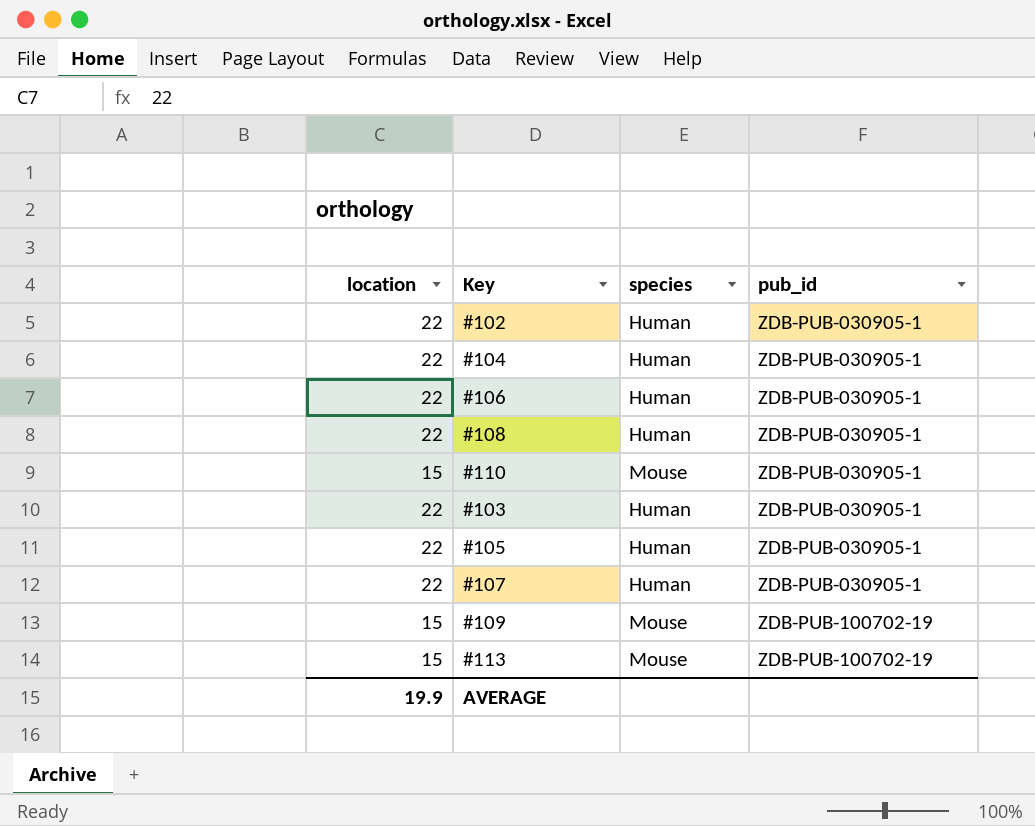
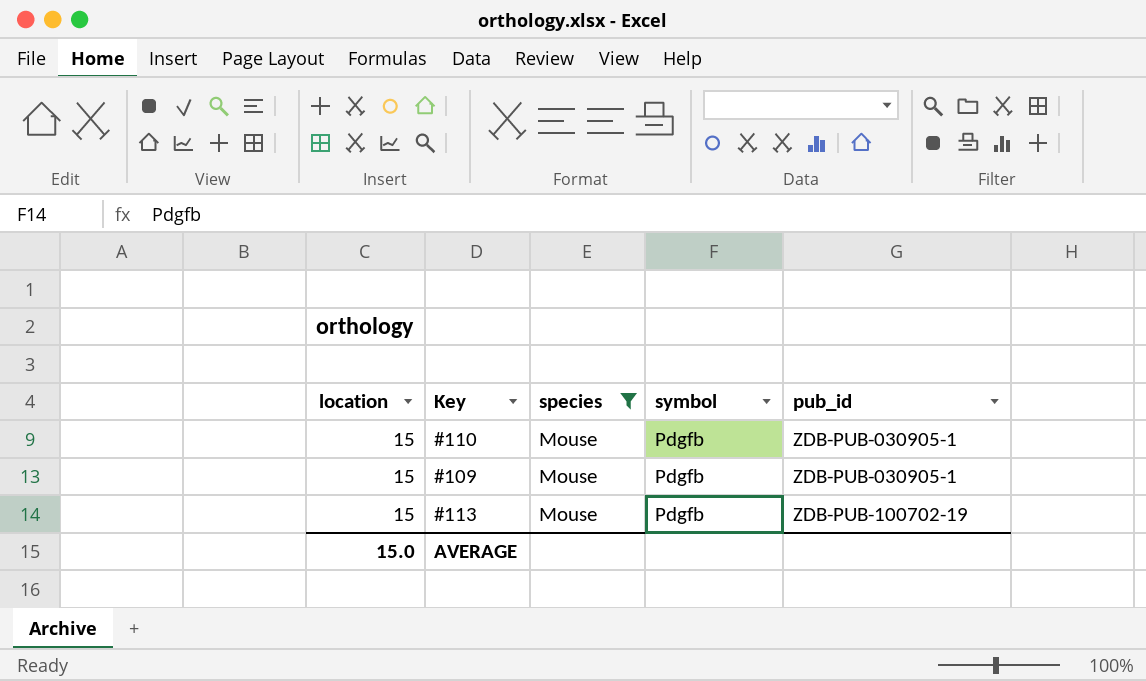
filter: none -> species = Mouse
column symbol | position: none -> 4
#109 | pub_id: ZDB-PUB-100702-19 -> ZDB-PUB-030905-1
AVERAGE | location: 19.9 -> 15.0

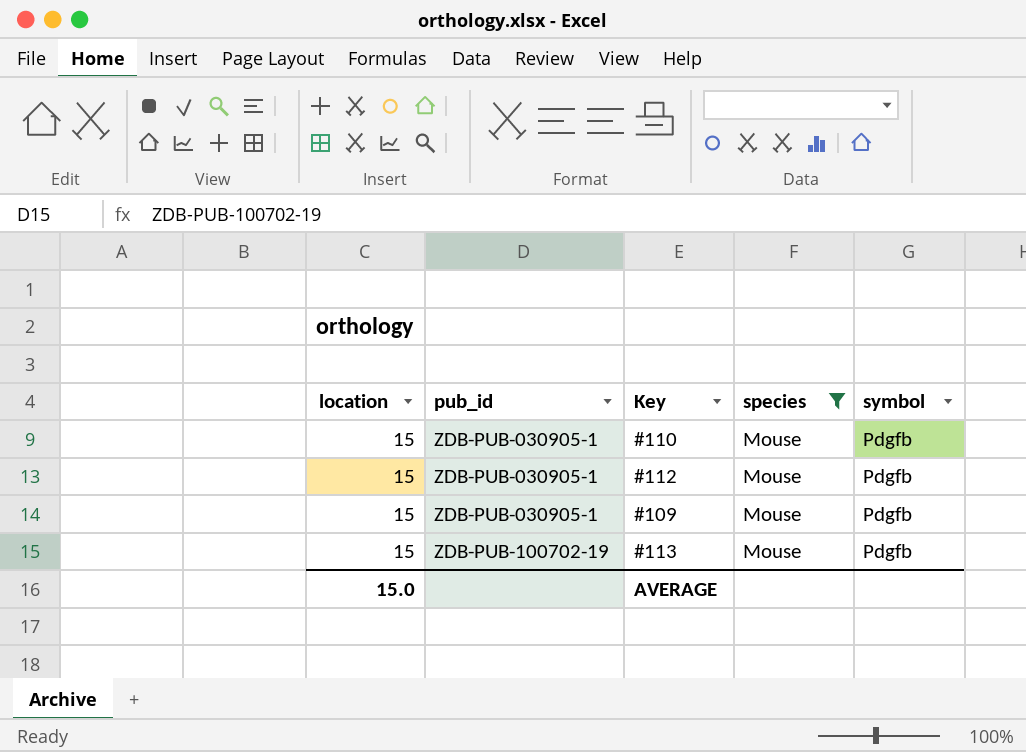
column pub_id | position: 5 -> 2
row #112: none -> 15 | ZDB-PUB-030905-1 | Mouse | Pdgfb

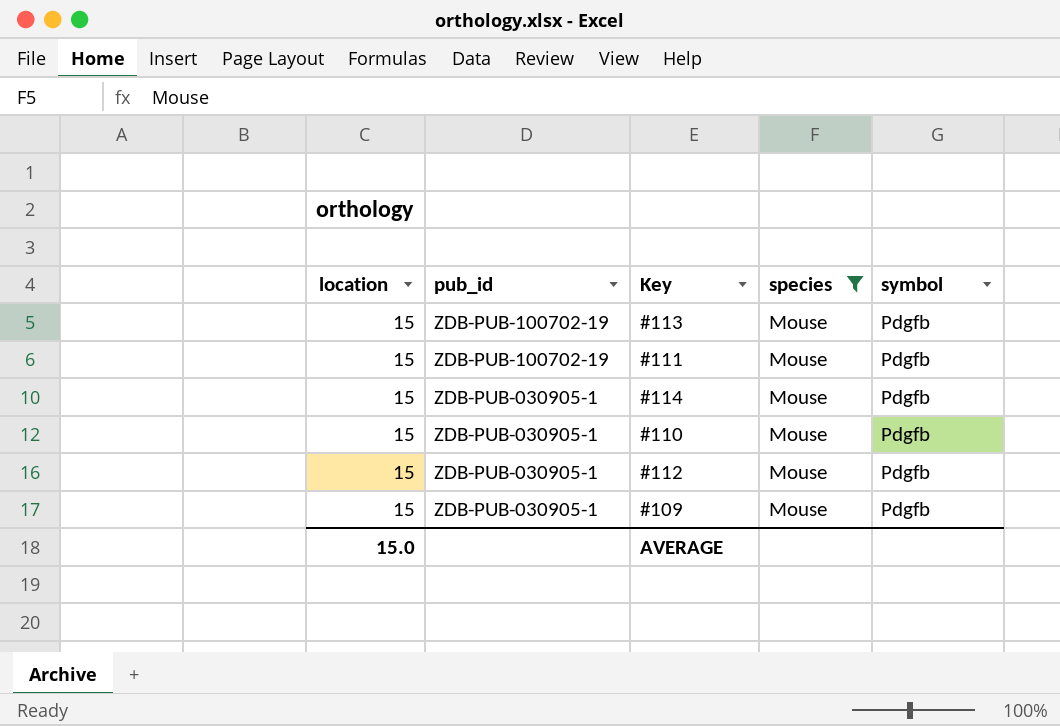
row order: pub_id ascending -> pub_id descending
row #111: none -> 15 | ZDB-PUB-100702-19 | Mouse | Pdgfb
row #114: none -> 15 | ZDB-PUB-030905-1 | Mouse | Pdgfb

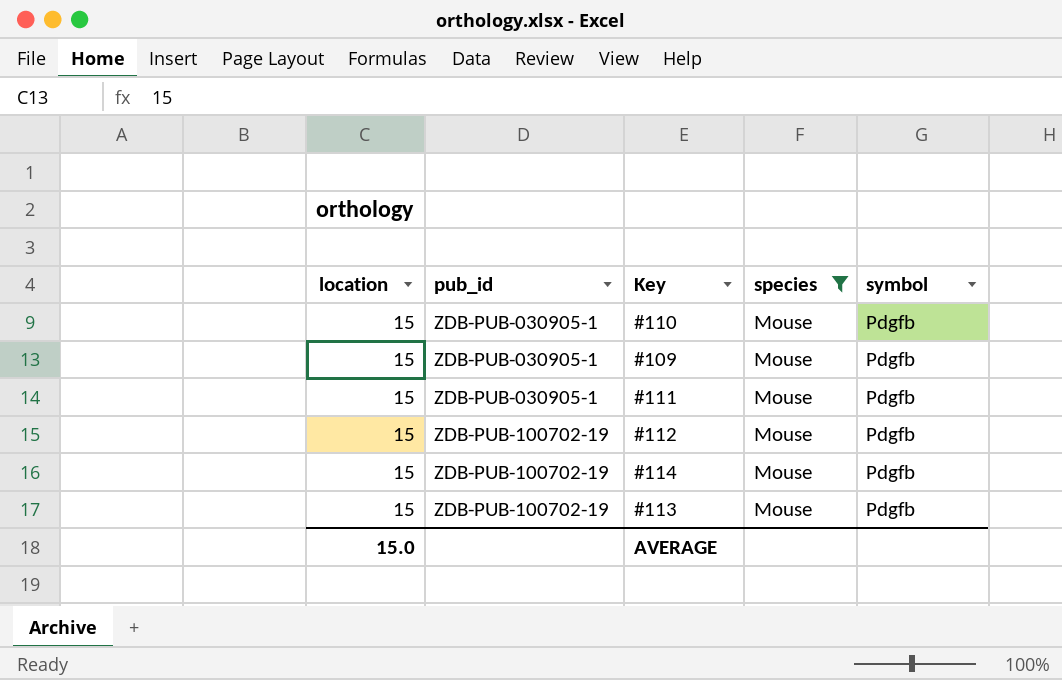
row order: pub_id descending -> pub_id ascending
#111 | pub_id: ZDB-PUB-100702-19 -> ZDB-PUB-030905-1
#112 | pub_id: ZDB-PUB-030905-1 -> ZDB-PUB-100702-19
#114 | pub_id: ZDB-PUB-030905-1 -> ZDB-PUB-100702-19

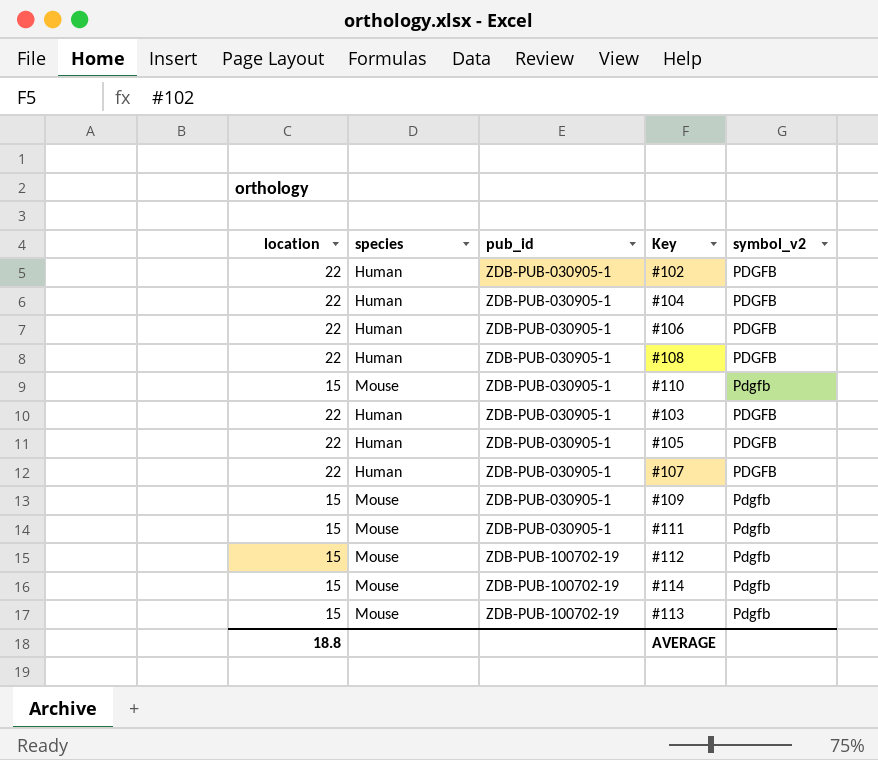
filter: species = Mouse -> none
column species | position: 4 -> 2
column name: symbol -> symbol_v2
AVERAGE | location: 15.0 -> 18.8

